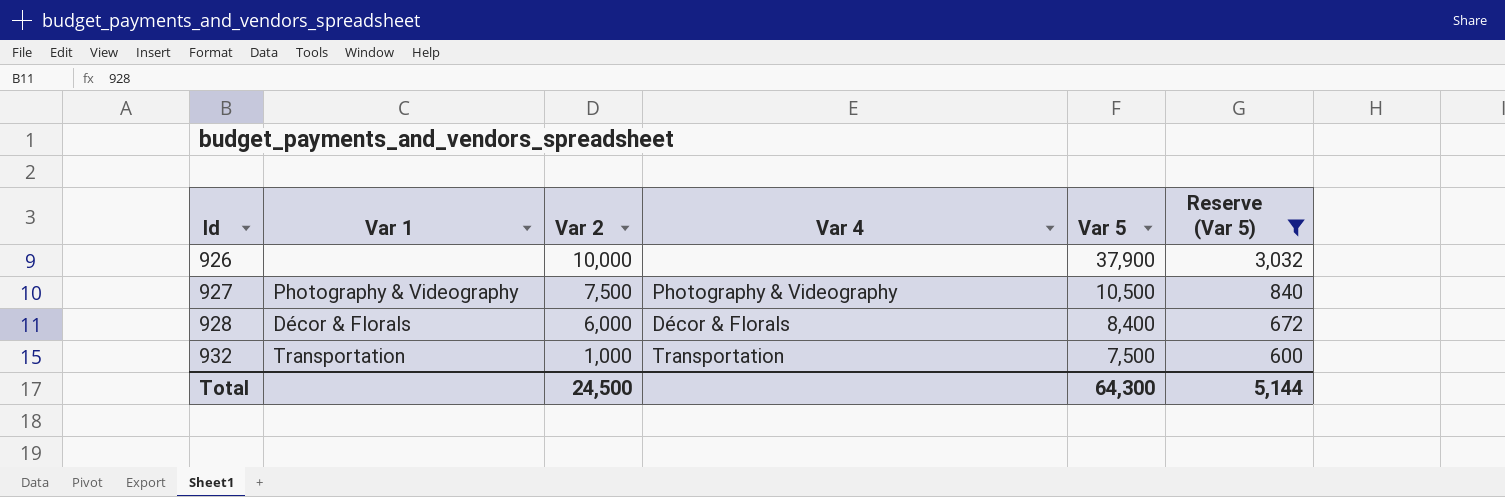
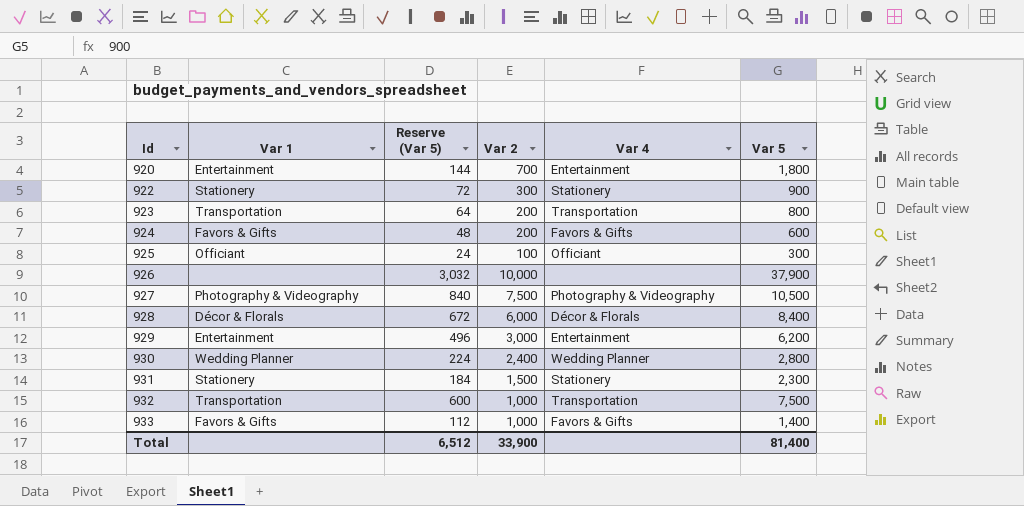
filter: Reserve (Var 5) >= 600 -> none
column Reserve (Var 5) | position: 6 -> 3
Total | Reserve (Var 5): 5,144 -> 6,512
Total | Var 2: 24,500 -> 33,900
Total | Var 5: 64,300 -> 81,400

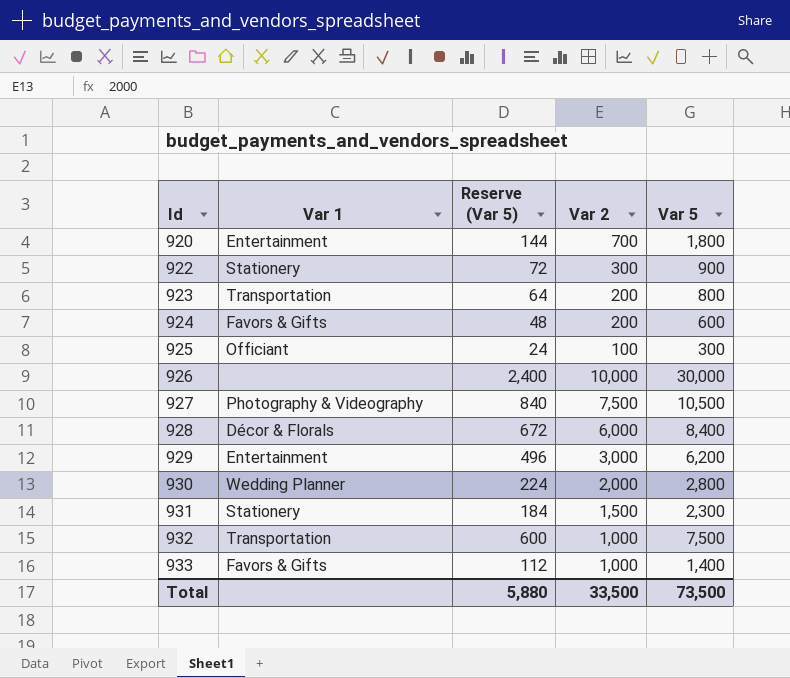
column Var 4 | position: 5 -> none
926 | Reserve (Var 5): 3,032 -> 2,400
926 | Var 5: 37,900 -> 30,000
930 | Var 2: 2,400 -> 2,000
Total | Reserve (Var 5): 6,512 -> 5,880
Total | Var 2: 33,900 -> 33,500
Total | Var 5: 81,400 -> 73,500

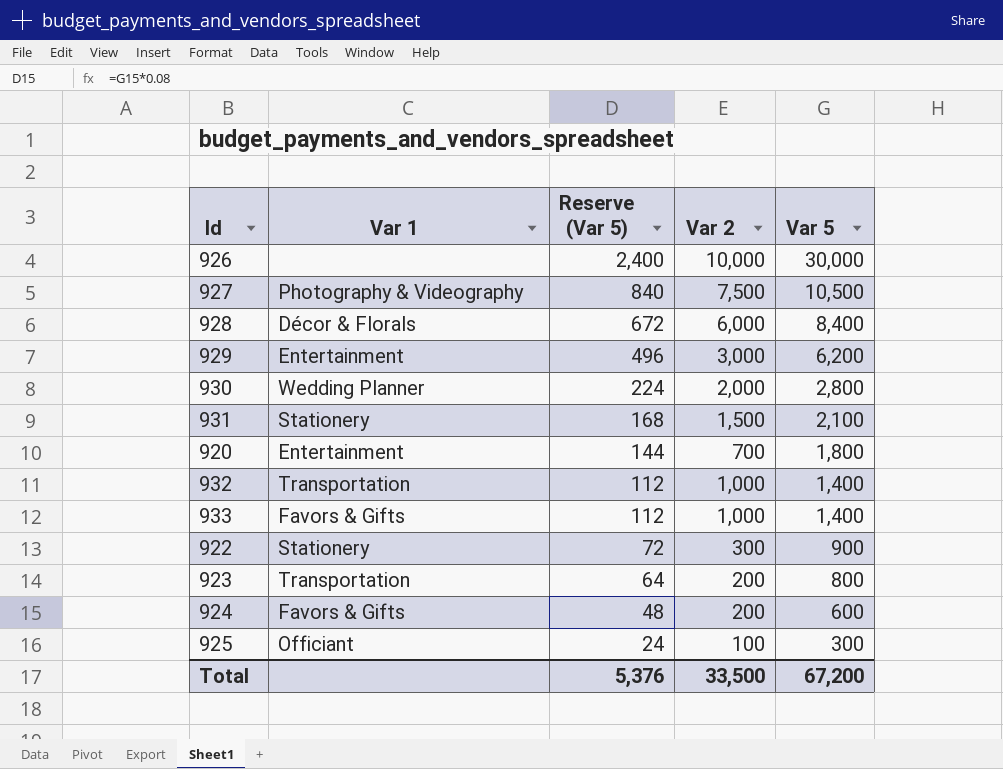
row order: Id ascending -> Reserve (Var 5) descending
931 | Reserve (Var 5): 184 -> 168
931 | Var 5: 2,300 -> 2,100
932 | Reserve (Var 5): 600 -> 112
932 | Var 5: 7,500 -> 1,400
Total | Reserve (Var 5): 5,880 -> 5,376
Total | Var 5: 73,500 -> 67,200

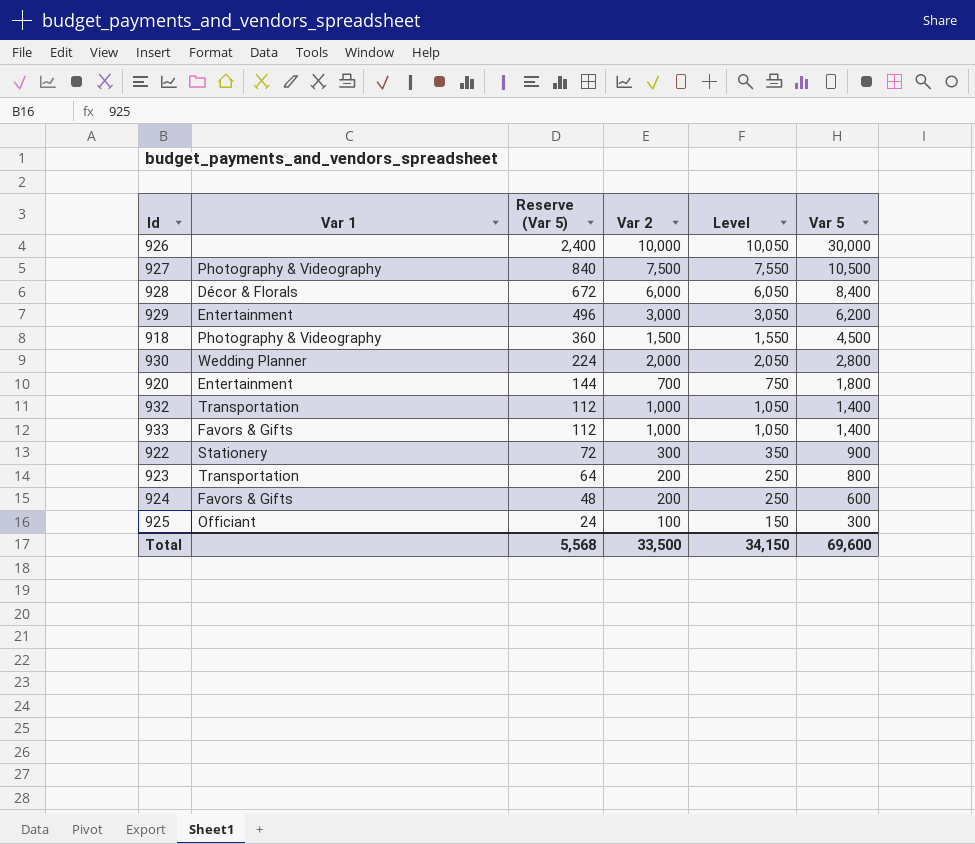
column Level | formula: none -> [Var 2] + 50
row 931: Stationery | 168 | 1,500 | 2,100 -> none
row 918: none -> Photography & Videography | 360 | 1,500 | 1,550 | 4,500
Total | Reserve (Var 5): 5,376 -> 5,568
Total | Var 5: 67,200 -> 69,600

